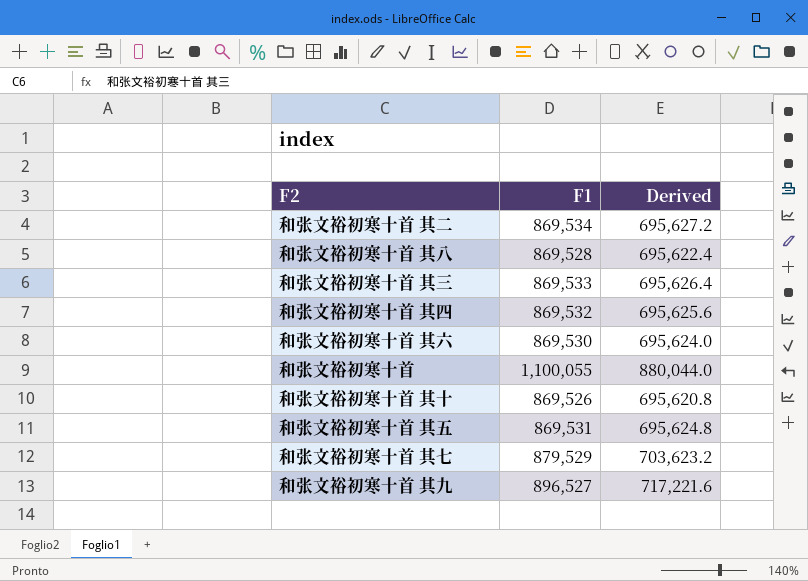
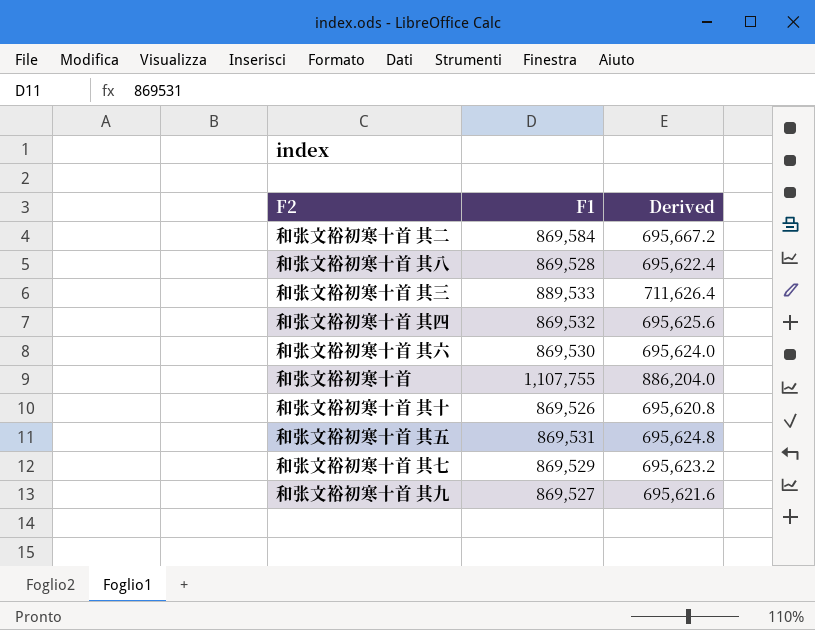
和张文裕初寒十首 其二 | F1: 869,534 -> 869,584
和张文裕初寒十首 其二 | Derived: 695,627.2 -> 695,667.2
和张文裕初寒十首 其三 | F1: 869,533 -> 889,533
和张文裕初寒十首 其三 | Derived: 695,626.4 -> 711,626.4
和张文裕初寒十首 | F1: 1,100,055 -> 1,107,755
和张文裕初寒十首 | Derived: 880,044.0 -> 886,204.0
和张文裕初寒十首 其七 | F1: 879,529 -> 869,529
和张文裕初寒十首 其七 | Derived: 703,623.2 -> 695,623.2
和张文裕初寒十首 其九 | F1: 896,527 -> 869,527
和张文裕初寒十首 其九 | Derived: 717,221.6 -> 695,621.6

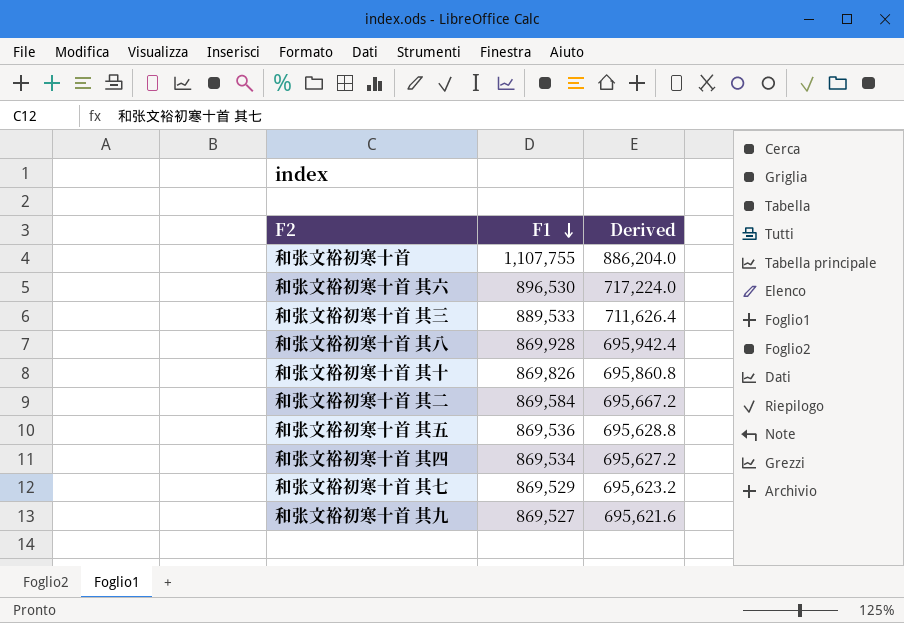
row order: none -> F1 descending
和张文裕初寒十首 其六 | F1: 869,530 -> 896,530
和张文裕初寒十首 其六 | Derived: 695,624.0 -> 717,224.0
和张文裕初寒十首 其八 | F1: 869,528 -> 869,928
和张文裕初寒十首 其八 | Derived: 695,622.4 -> 695,942.4
和张文裕初寒十首 其十 | F1: 869,526 -> 869,826
和张文裕初寒十首 其十 | Derived: 695,620.8 -> 695,860.8
和张文裕初寒十首 其五 | F1: 869,531 -> 869,536
和张文裕初寒十首 其五 | Derived: 695,624.8 -> 695,628.8
和张文裕初寒十首 其四 | F1: 869,532 -> 869,534
和张文裕初寒十首 其四 | Derived: 695,625.6 -> 695,627.2

